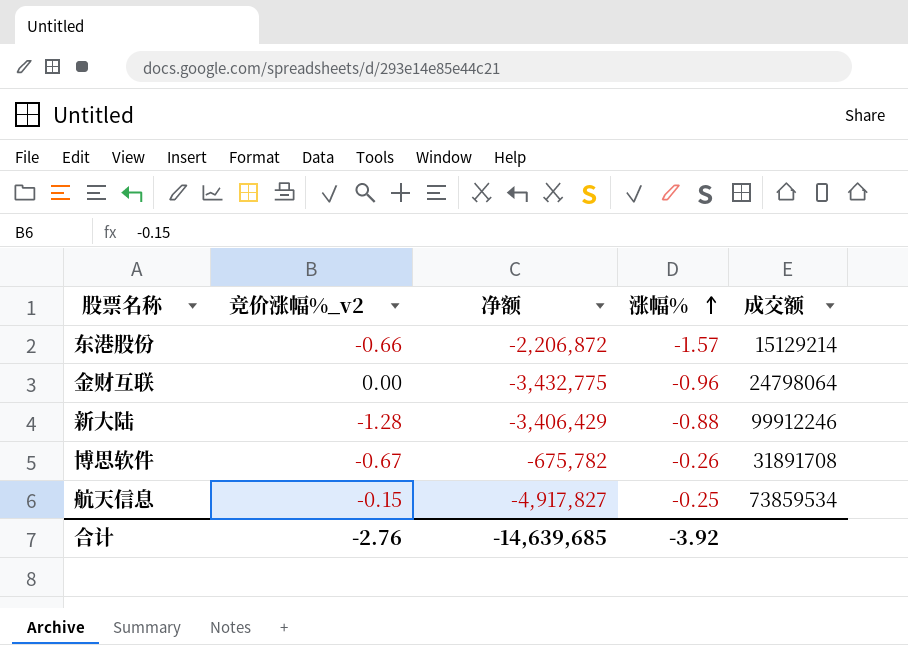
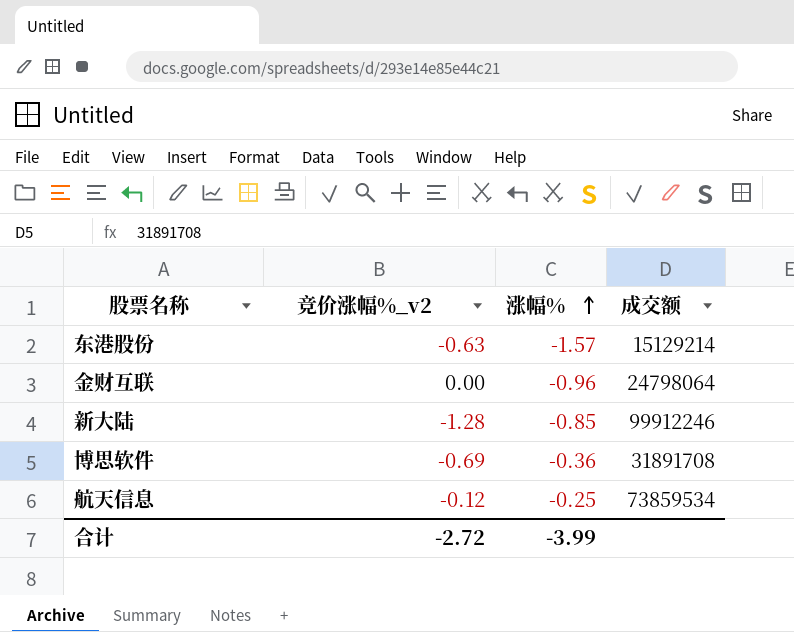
column 净额 | position: 3 -> none
东港股份 | 竞价涨幅%_v2: -0.66 -> -0.63
新大陆 | 涨幅%: -0.88 -> -0.85
博思软件 | 竞价涨幅%_v2: -0.67 -> -0.69
博思软件 | 涨幅%: -0.26 -> -0.36
航天信息 | 竞价涨幅%_v2: -0.15 -> -0.12
合计 | 竞价涨幅%_v2: -2.76 -> -2.72
合计 | 涨幅%: -3.92 -> -3.99

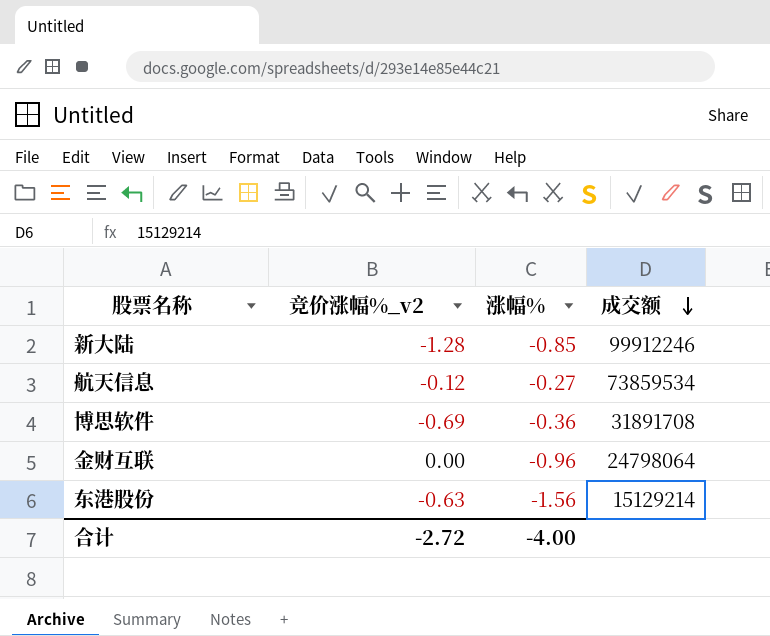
row order: 涨幅% ascending -> 成交额 descending
航天信息 | 涨幅%: -0.25 -> -0.27
东港股份 | 涨幅%: -1.57 -> -1.56
合计 | 涨幅%: -3.99 -> -4.00

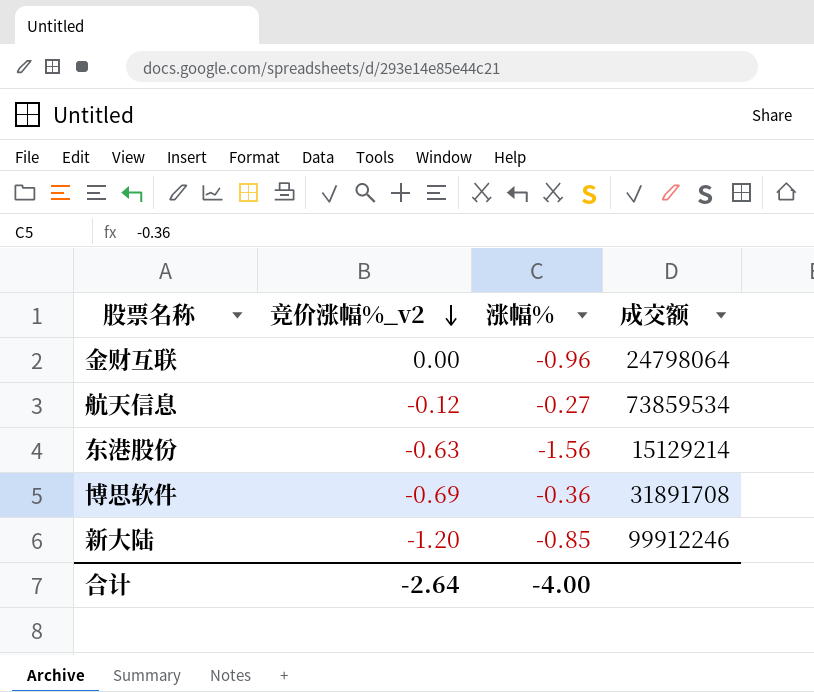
row order: 成交额 descending -> 竞价涨幅%_v2 descending
新大陆 | 竞价涨幅%_v2: -1.28 -> -1.20
合计 | 竞价涨幅%_v2: -2.72 -> -2.64

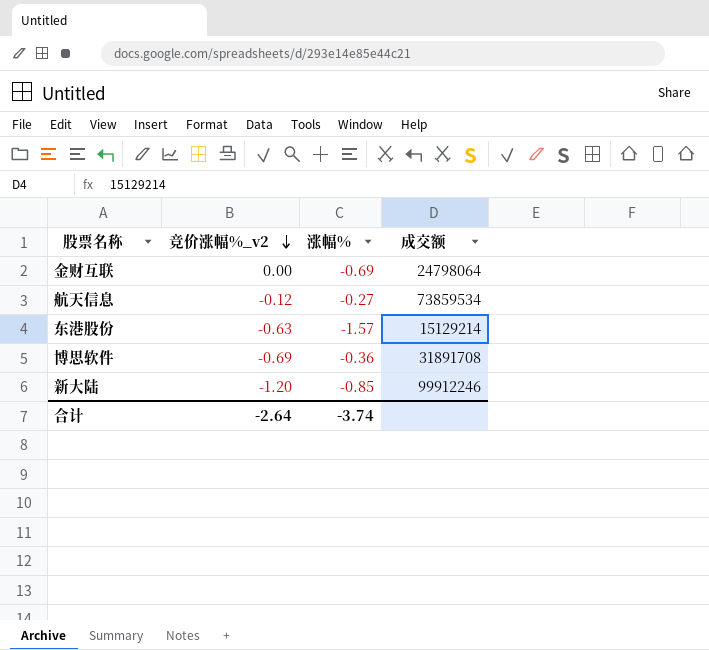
金财互联 | 涨幅%: -0.96 -> -0.69
东港股份 | 涨幅%: -1.56 -> -1.57
合计 | 涨幅%: -4.00 -> -3.74

